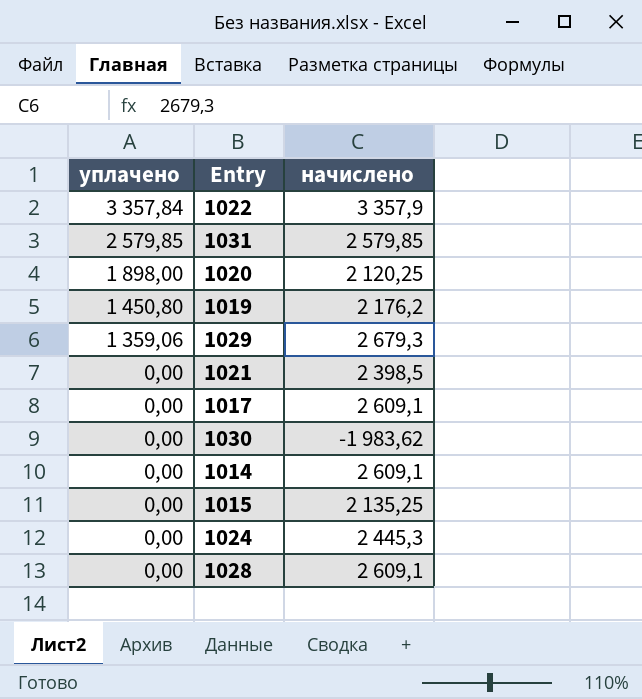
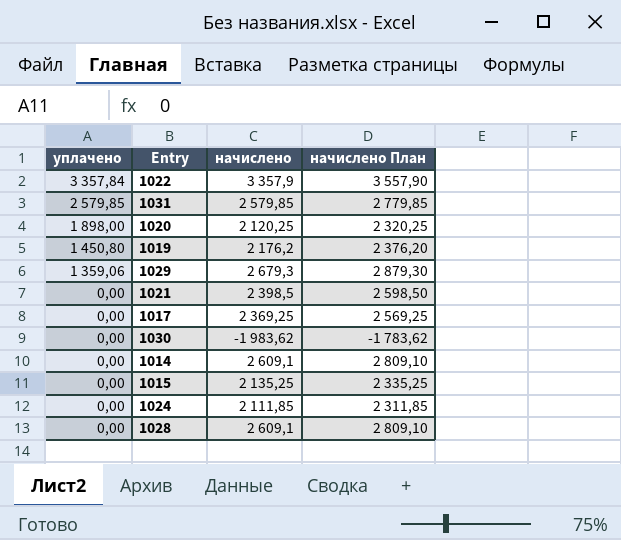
column начислено План | formula: none -> [начислено] + 200
1017 | начислено: 2 609,1 -> 2 369,25
1024 | начислено: 2 445,3 -> 2 111,85

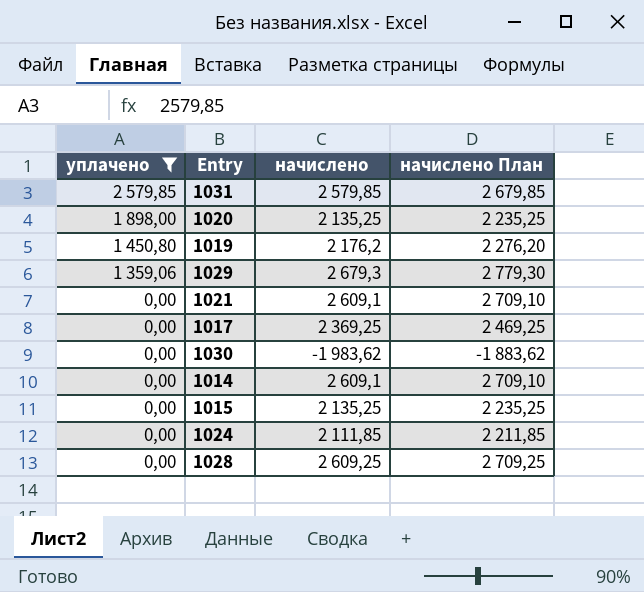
filter: none -> уплачено != 3 357,84
column начислено План | formula: [начислено] + 200 -> [начислено] + 100
1020 | начислено: 2 120,25 -> 2 135,25
1021 | начислено: 2 398,5 -> 2 609,1
1028 | начислено: 2 609,1 -> 2 609,25

